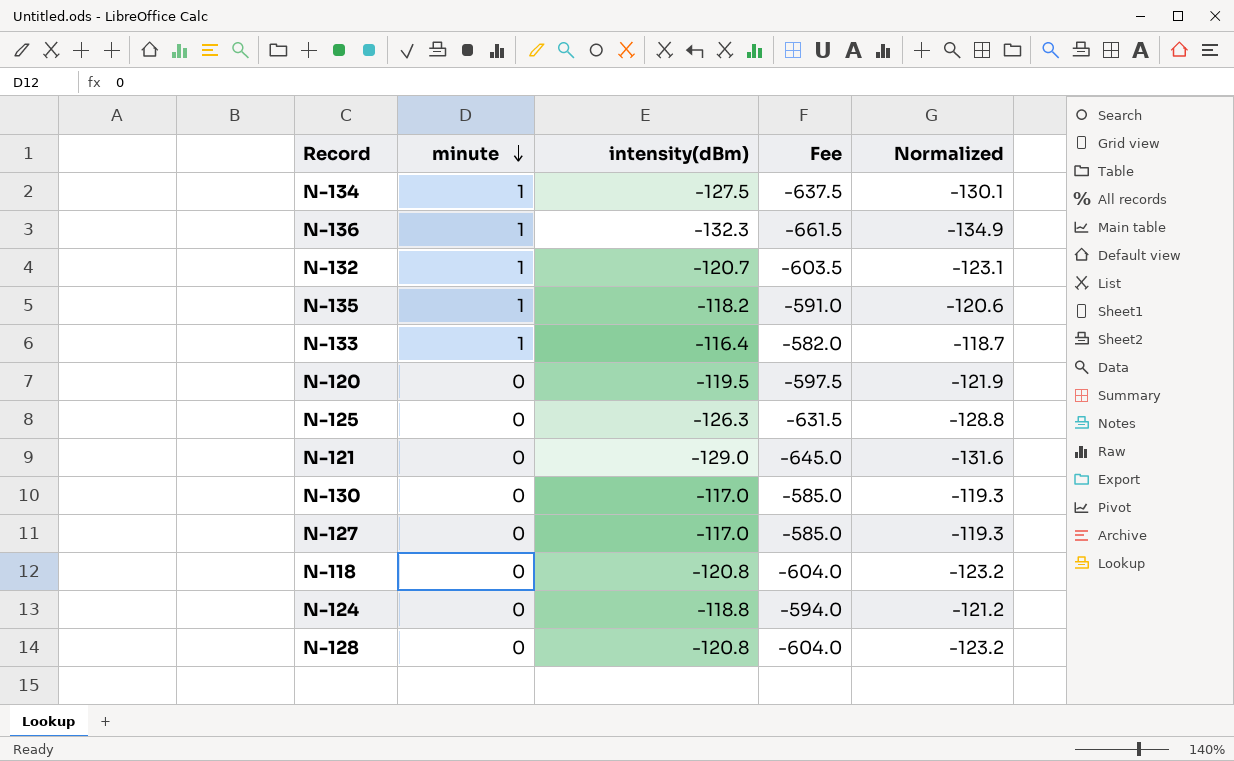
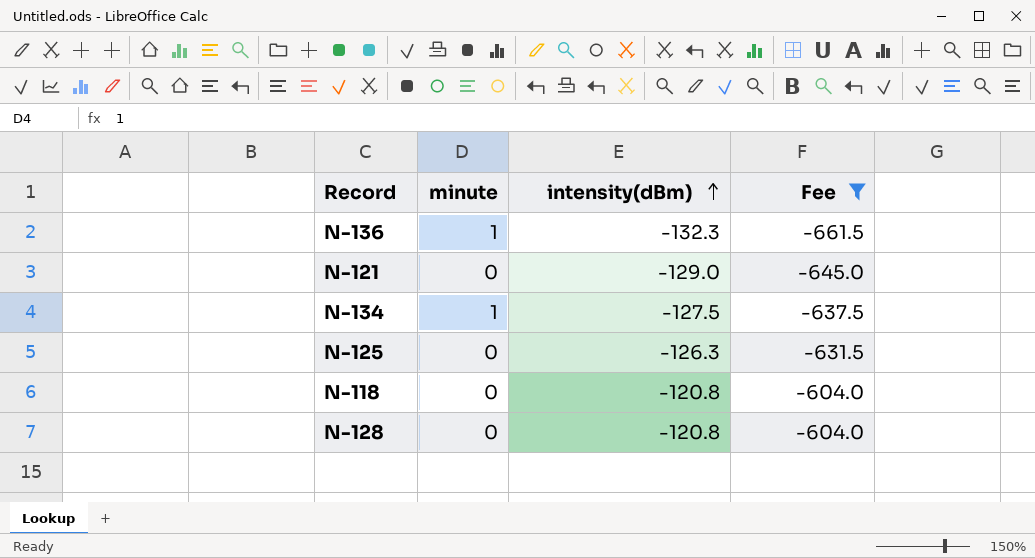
filter: none -> Fee <= -604.0
row order: minute descending -> intensity(dBm) ascending
column Normalized | formula: [intensity(dBm)] * 1.02 -> none

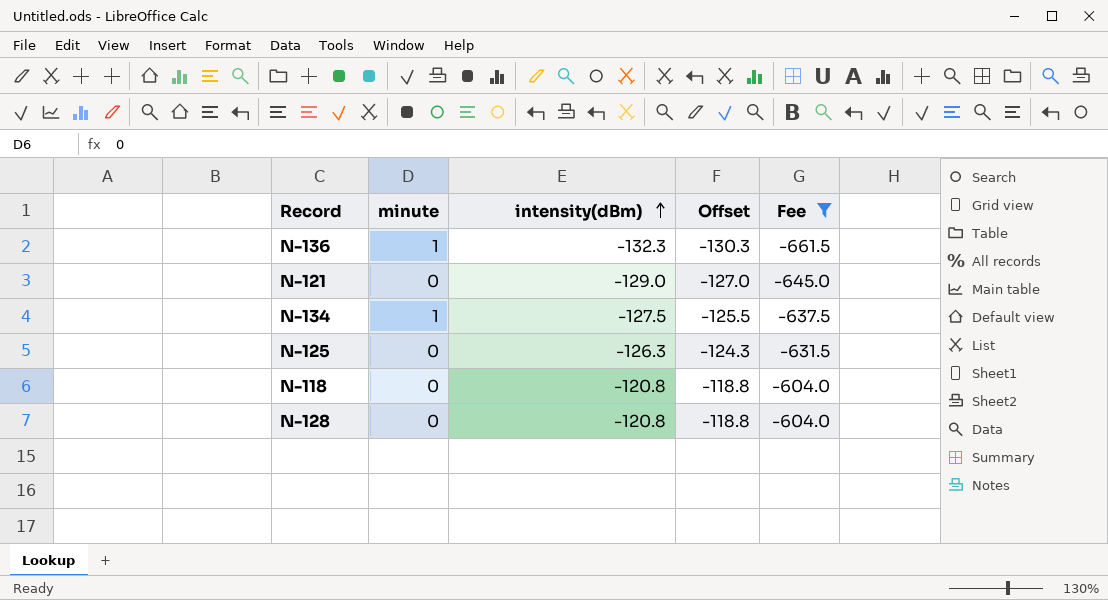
column Offset | formula: none -> [intensity(dBm)] + 2

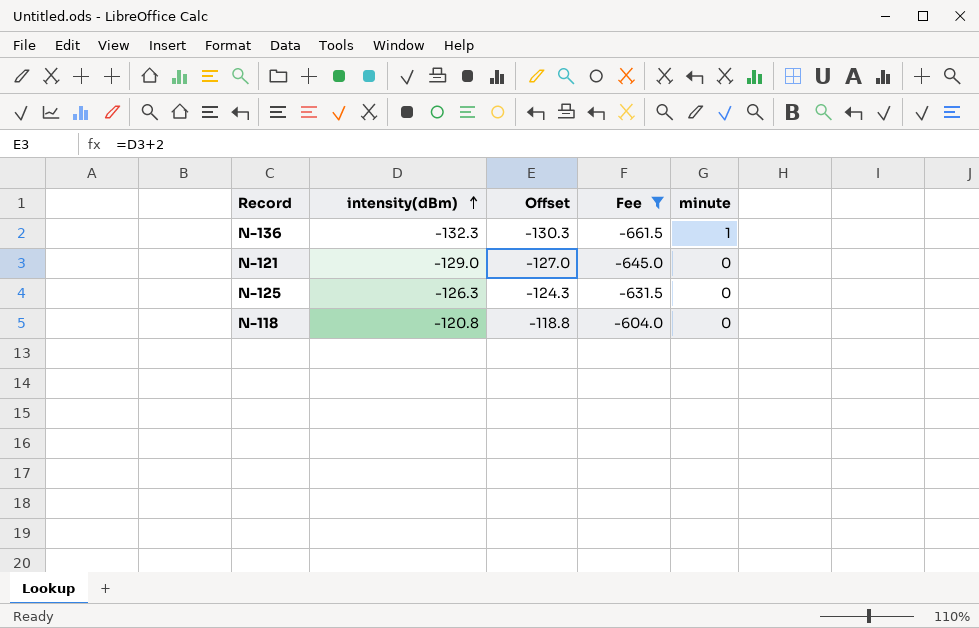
column minute | position: 2 -> 5
row N-134: 1 | -127.5 | -125.5 | -637.5 -> none
row N-128: 0 | -120.8 | -118.8 | -604.0 -> none

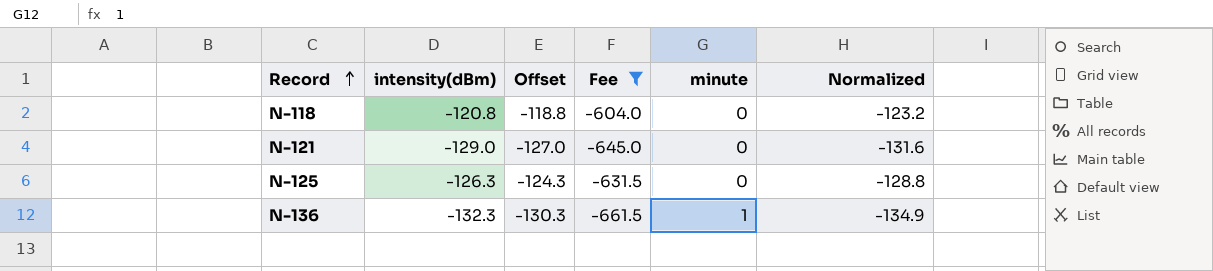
row order: intensity(dBm) ascending -> Record ascending
column Normalized | formula: none -> [intensity(dBm)] * 1.02

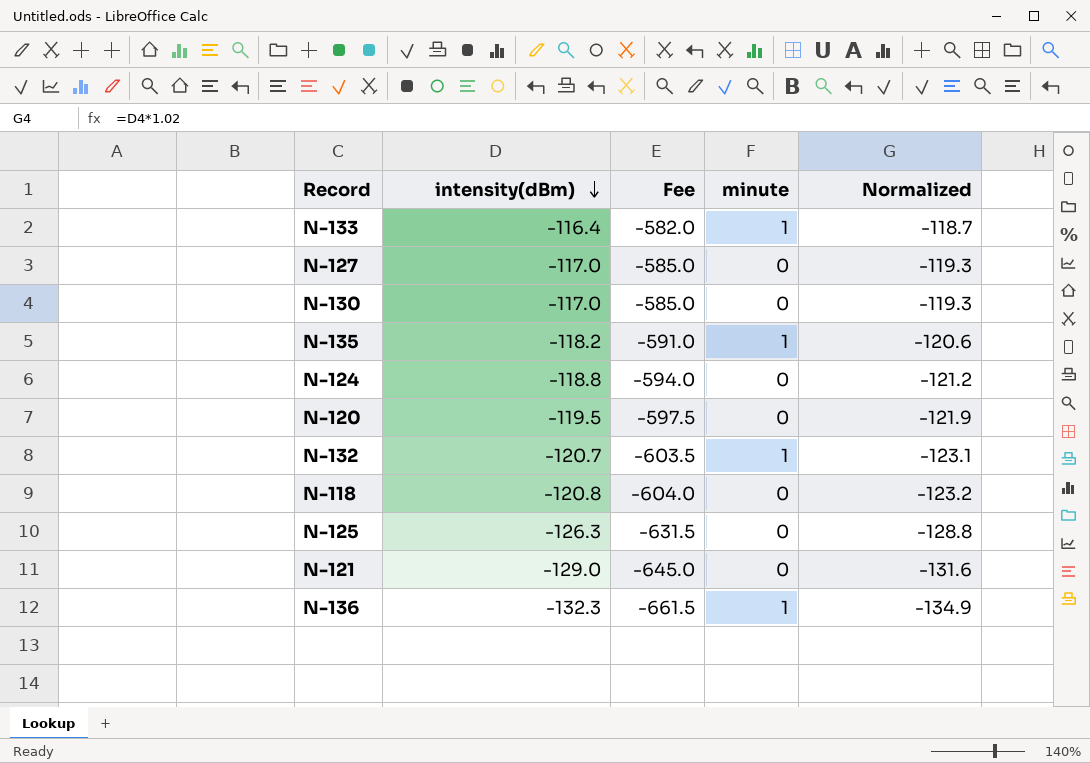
filter: Fee <= -604.0 -> none
row order: Record ascending -> intensity(dBm) descending
column Offset | formula: [intensity(dBm)] + 2 -> none

